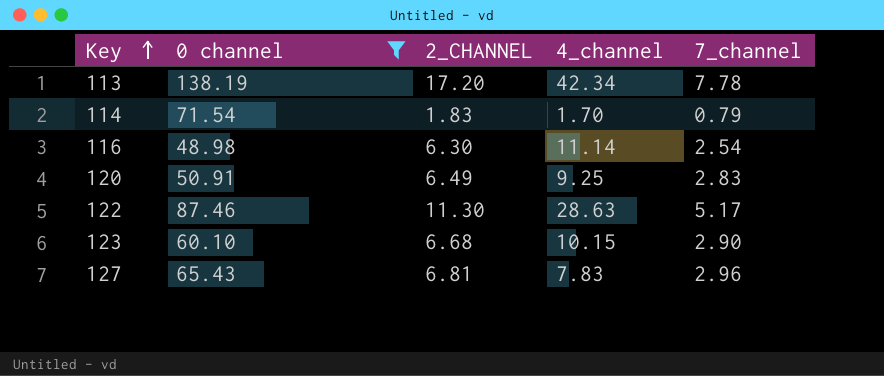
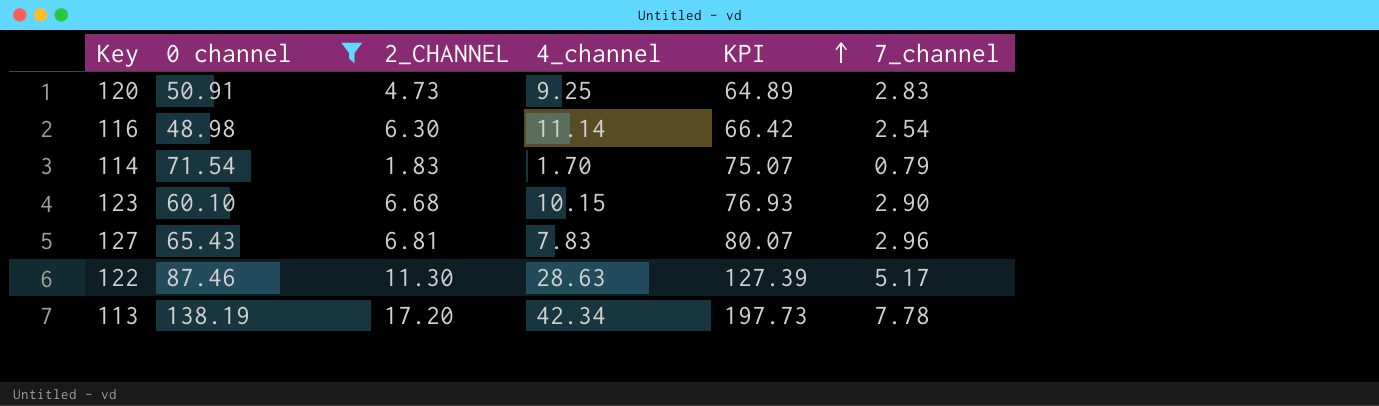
row order: Key ascending -> KPI ascending
column KPI | formula: none -> [0 channel] + [2_CHANNEL] + [4_channel]
120 | 2_CHANNEL: 6.49 -> 4.73

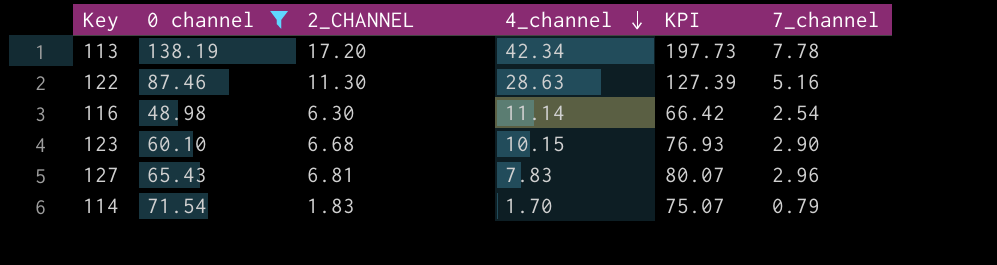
row order: KPI ascending -> 4_channel descending
row 120: 50.91 | 4.73 | 9.25 | 64.89 | 2.83 -> none
122 | 7_channel: 5.17 -> 5.16

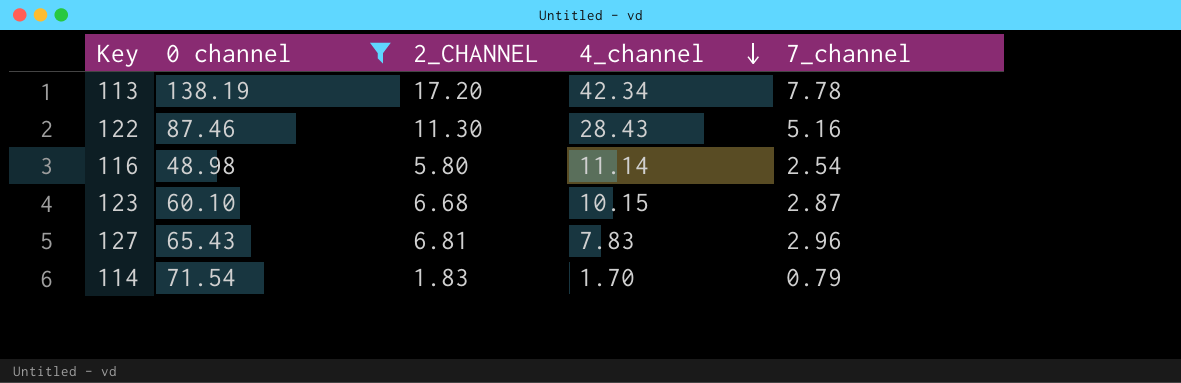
column KPI | formula: [0 channel] + [2_CHANNEL] + [4_channel] -> none
122 | 4_channel: 28.63 -> 28.43
116 | 2_CHANNEL: 6.30 -> 5.80
123 | 7_channel: 2.90 -> 2.87

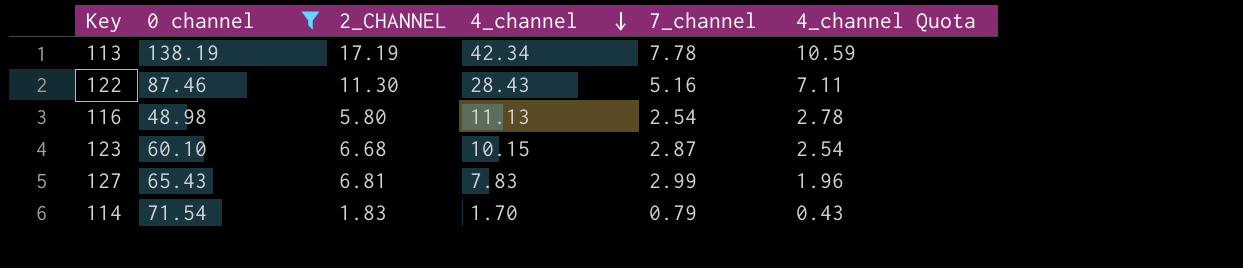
column 4_channel Quota | formula: none -> [4_channel] * 0.25
113 | 2_CHANNEL: 17.20 -> 17.19
116 | 4_channel: 11.14 -> 11.13
127 | 7_channel: 2.96 -> 2.99

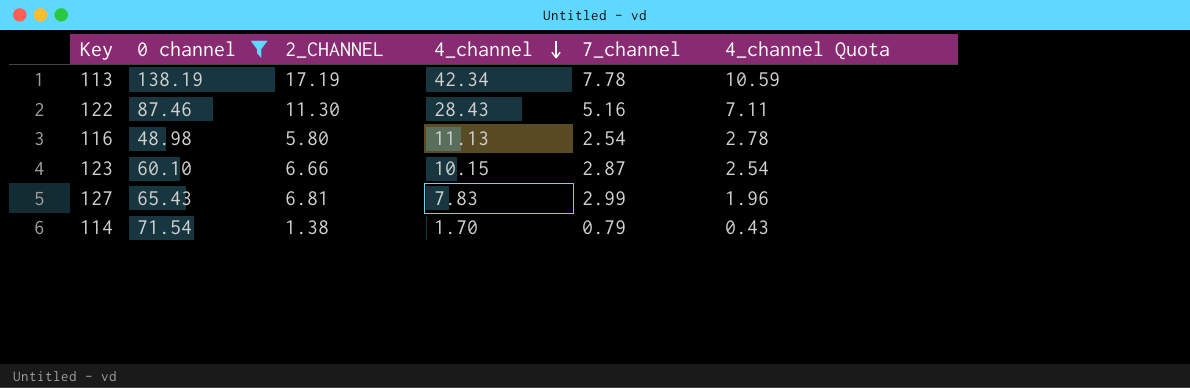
123 | 2_CHANNEL: 6.68 -> 6.66
114 | 2_CHANNEL: 1.83 -> 1.38

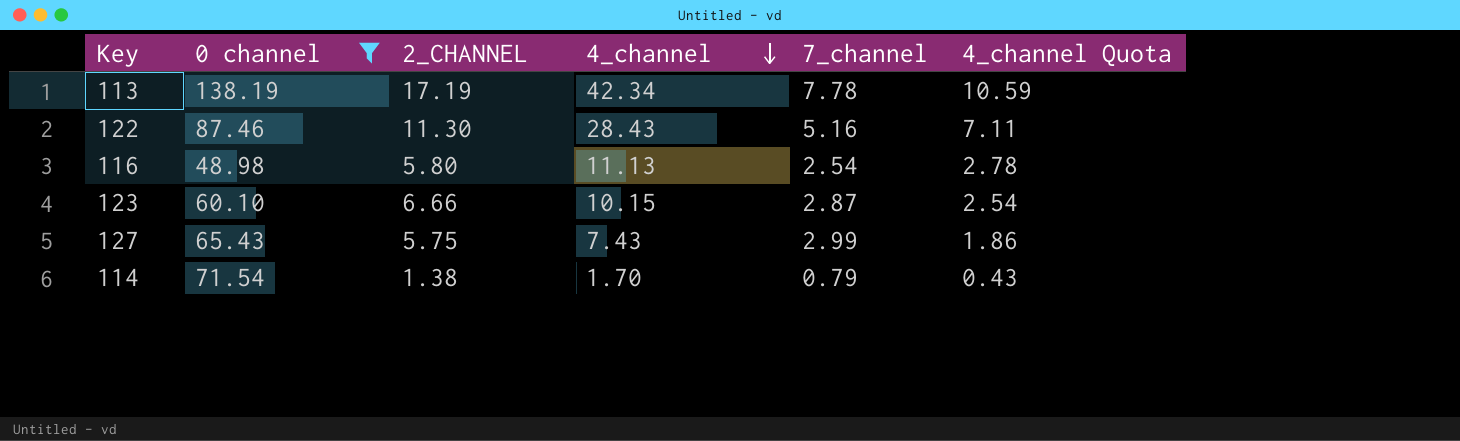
127 | 2_CHANNEL: 6.81 -> 5.75
127 | 4_channel: 7.83 -> 7.43
127 | 4_channel Quota: 1.96 -> 1.86

